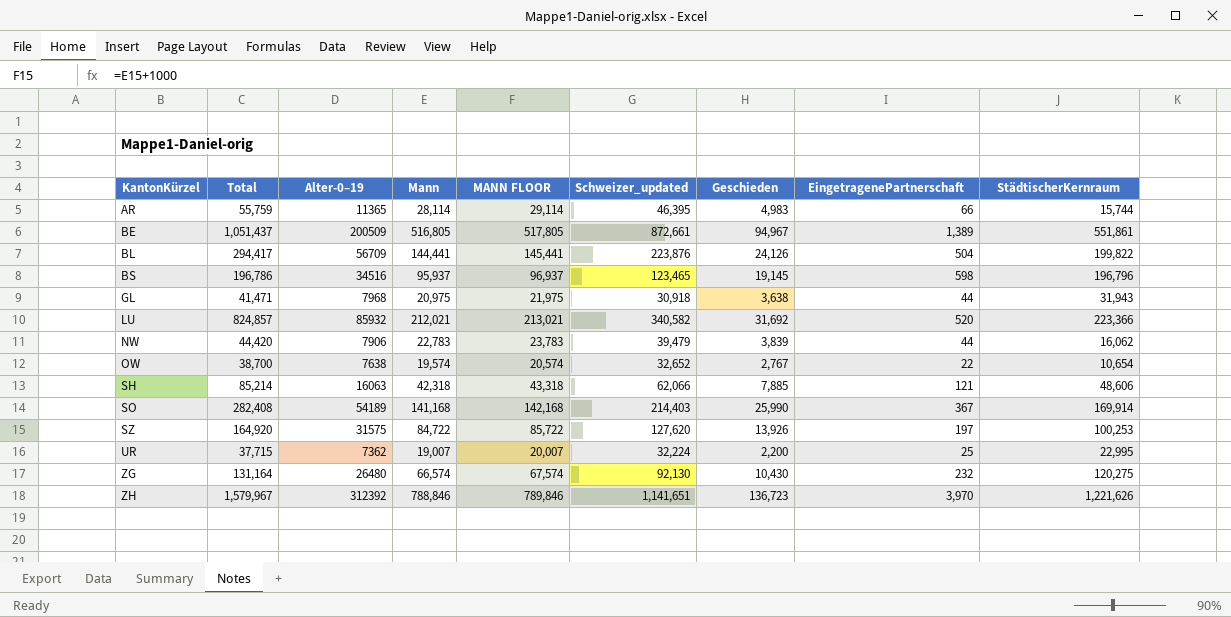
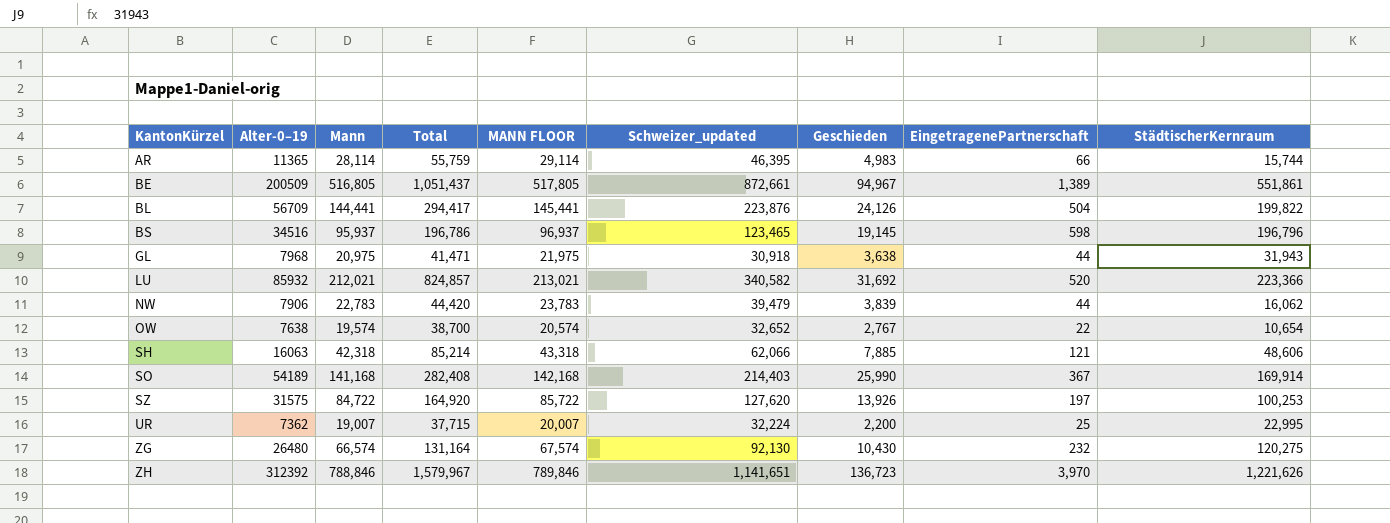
column Total | position: 2 -> 4

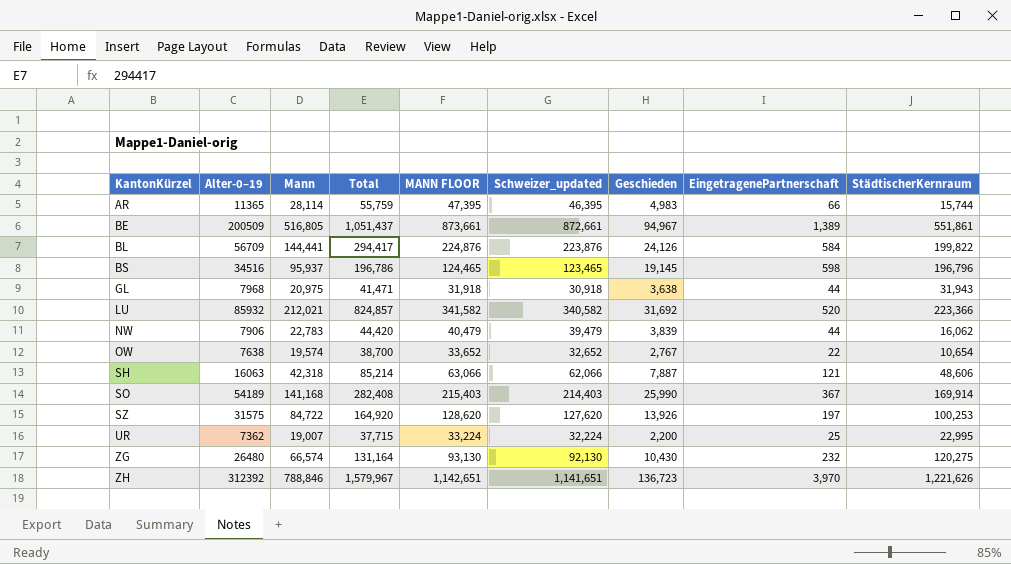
column MANN FLOOR | formula: [Mann] + 1000 -> [Schweizer_updated] + 1000
BL | EingetragenePartnerschaft: 504 -> 584
SH | Geschieden: 7,885 -> 7,887

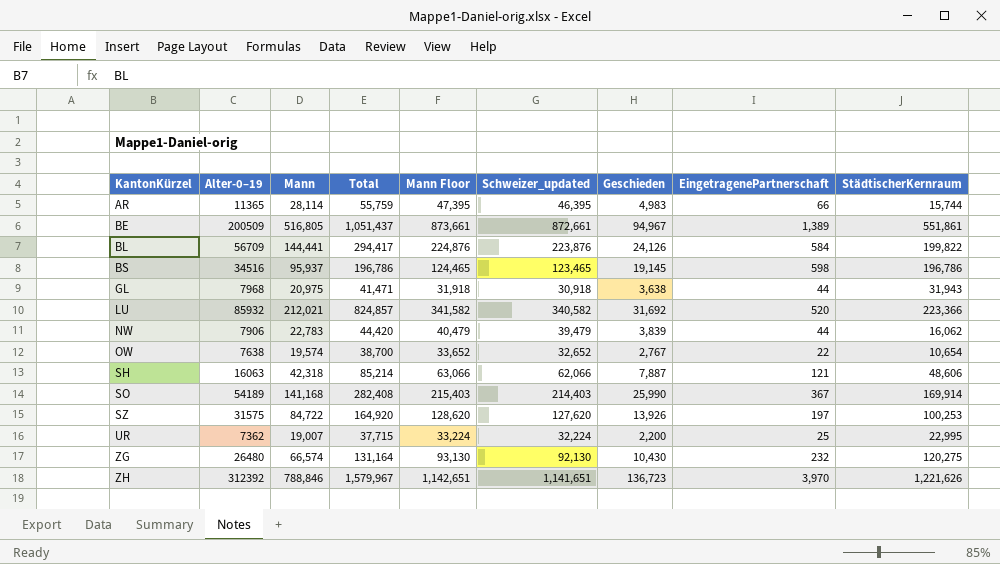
column name: MANN FLOOR -> Mann Floor
BS | StädtischerKernraum: 196,796 -> 196,786

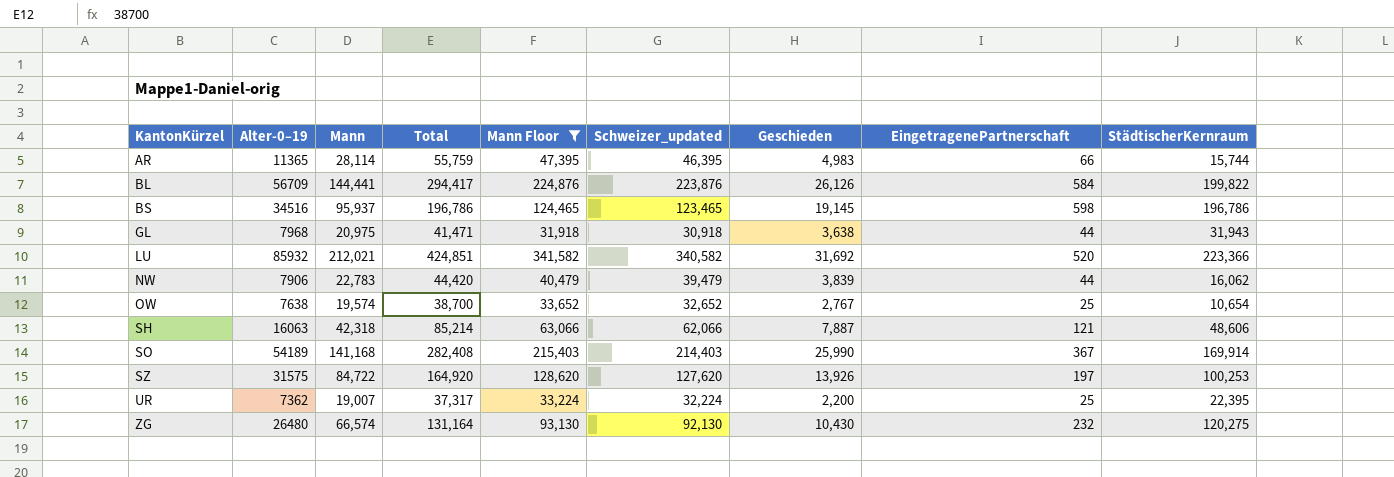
filter: none -> Mann Floor <= 341,582
BL | Geschieden: 24,126 -> 26,126
LU | Total: 824,857 -> 424,851
OW | EingetragenePartnerschaft: 22 -> 25
UR | Total: 37,715 -> 37,317
UR | StädtischerKernraum: 22,995 -> 22,395

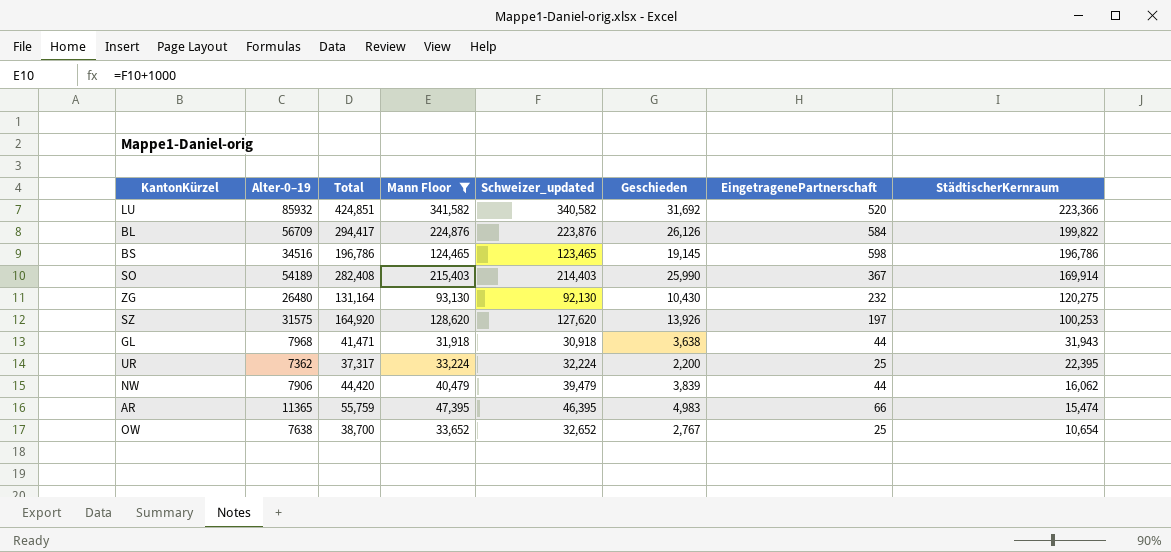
row order: KantonKürzel ascending -> StädtischerKernraum descending
column Mann | position: 3 -> none
row SH: 16063 | 42,318 | 85,214 | 63,066 | 62,066 | 7,887 | 121 | 48,606 -> none
AR | StädtischerKernraum: 15,744 -> 15,474

